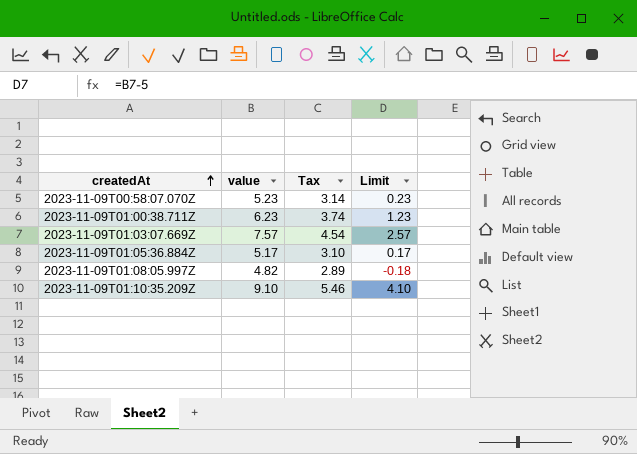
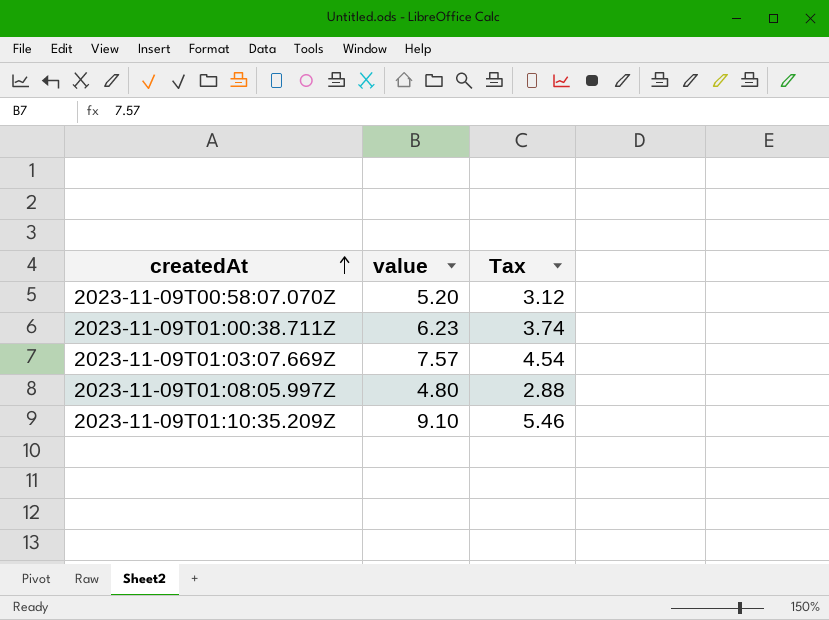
column Limit | formula: [value] - 5 -> none
row 2023-11-09T01:05:36.884Z: 5.17 | 3.10 | 0.17 -> none
2023-11-09T00:58:07.070Z | value: 5.23 -> 5.20
2023-11-09T00:58:07.070Z | Tax: 3.14 -> 3.12
2023-11-09T01:08:05.997Z | value: 4.82 -> 4.80
2023-11-09T01:08:05.997Z | Tax: 2.89 -> 2.88

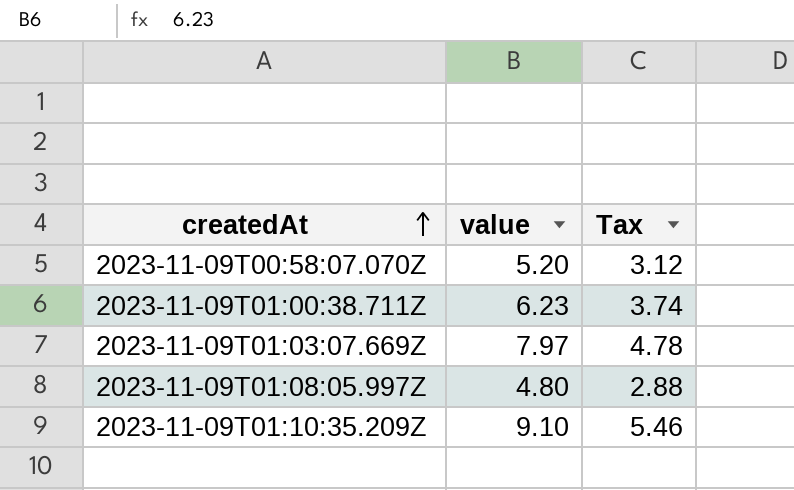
2023-11-09T01:03:07.669Z | value: 7.57 -> 7.97
2023-11-09T01:03:07.669Z | Tax: 4.54 -> 4.78

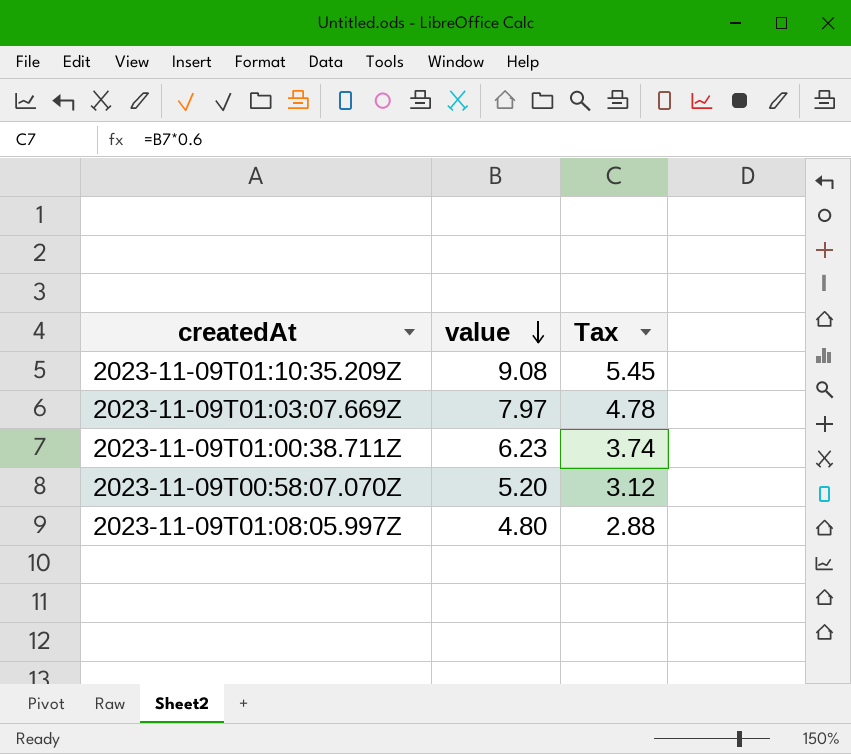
row order: createdAt ascending -> value descending
2023-11-09T01:10:35.209Z | value: 9.10 -> 9.08
2023-11-09T01:10:35.209Z | Tax: 5.46 -> 5.45

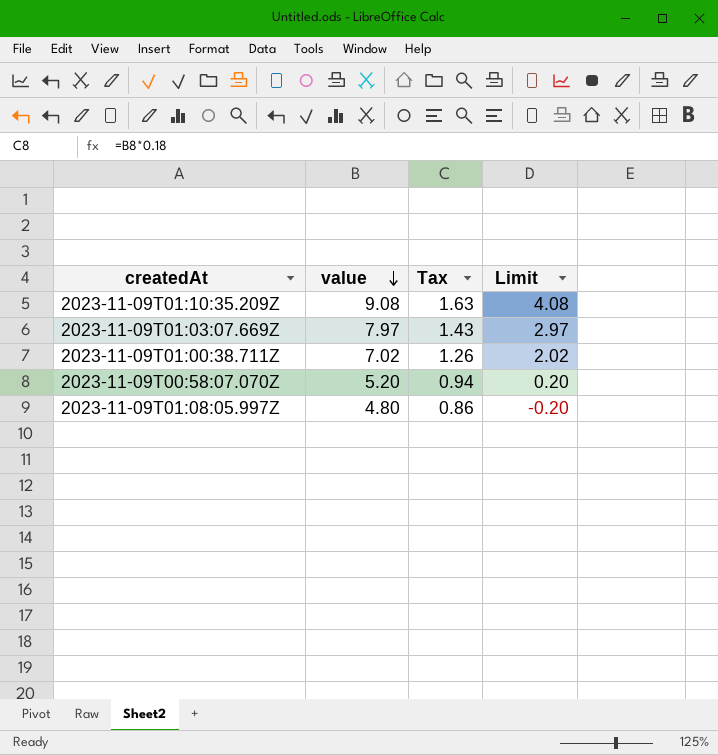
column Tax | formula: [value] * 0.6 -> [value] * 0.18
column Limit | formula: none -> [value] - 5
2023-11-09T01:00:38.711Z | value: 6.23 -> 7.02

